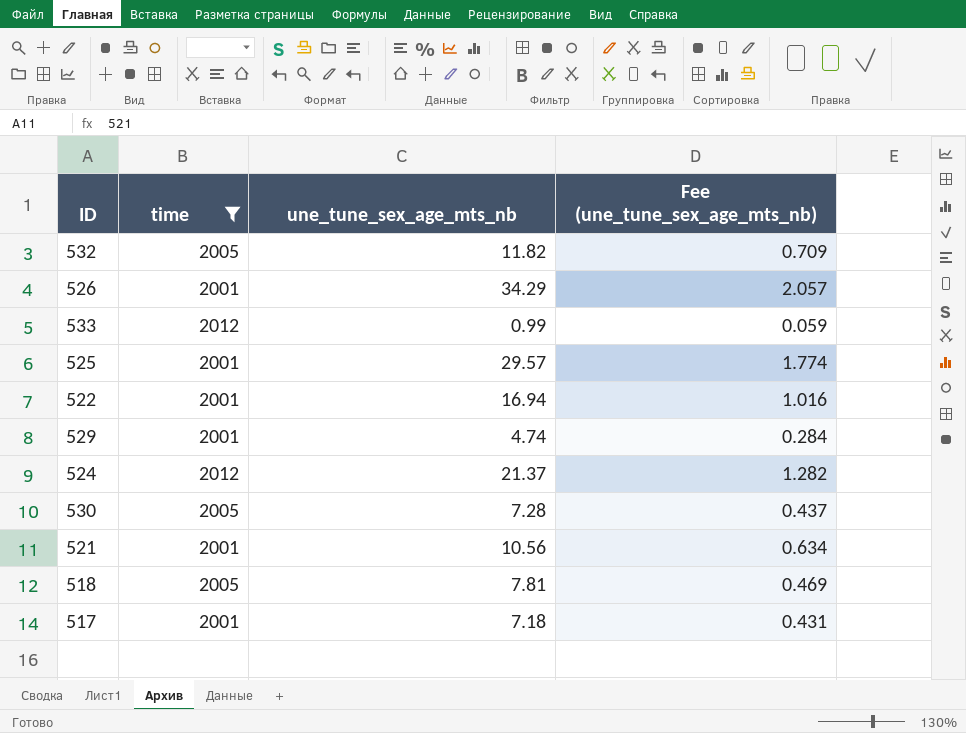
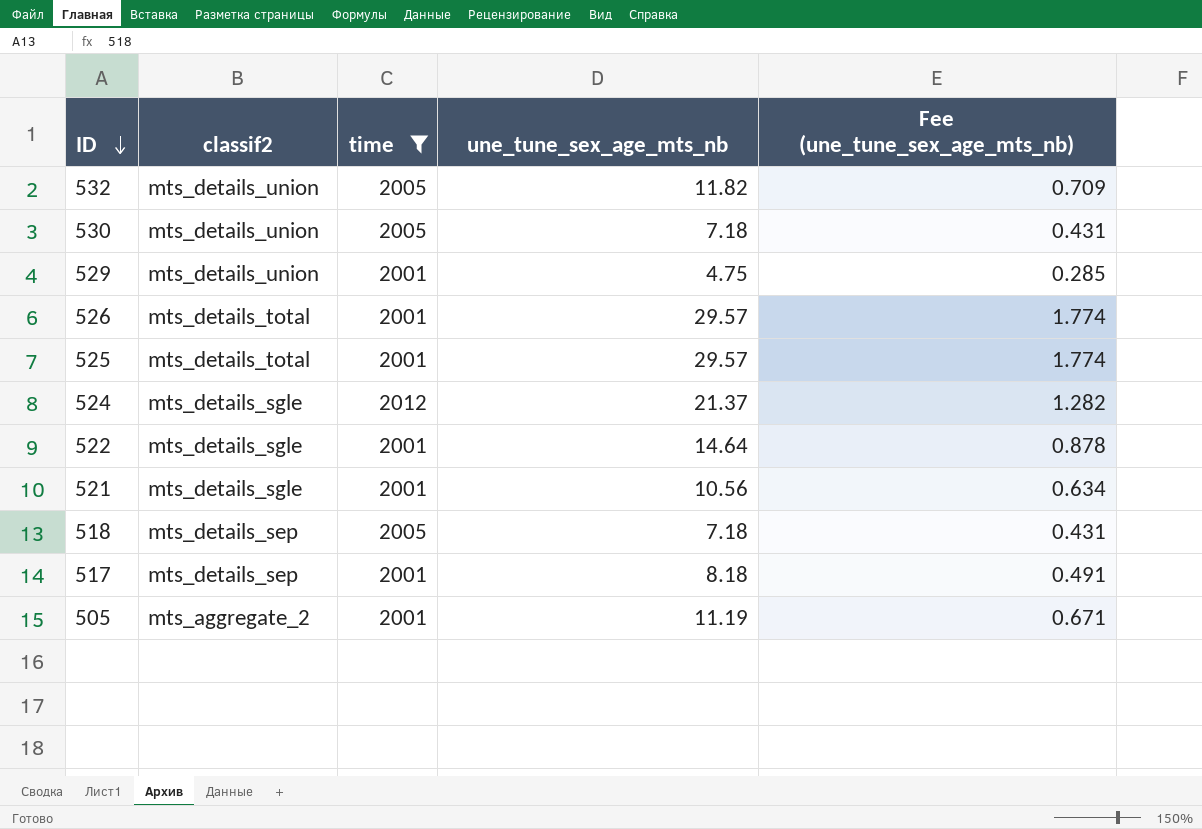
row order: none -> ID descending
column classif2 | position: none -> 2
row 533: 2012 | 0.99 | 0.059 -> none
530 | une_tune_sex_age_mts_nb: 7.28 -> 7.18
530 | Fee (une_tune_sex_age_mts_nb): 0.437 -> 0.431
529 | une_tune_sex_age_mts_nb: 4.74 -> 4.75
529 | Fee (une_tune_sex_age_mts_nb): 0.284 -> 0.285
526 | une_tune_sex_age_mts_nb: 34.29 -> 29.57
526 | Fee (une_tune_sex_age_mts_nb): 2.057 -> 1.774
522 | une_tune_sex_age_mts_nb: 16.94 -> 14.64
522 | Fee (une_tune_sex_age_mts_nb): 1.016 -> 0.878
518 | une_tune_sex_age_mts_nb: 7.81 -> 7.18
518 | Fee (une_tune_sex_age_mts_nb): 0.469 -> 0.431
517 | une_tune_sex_age_mts_nb: 7.18 -> 8.18
517 | Fee (une_tune_sex_age_mts_nb): 0.431 -> 0.491
row 505: none -> mts_aggregate_2 | 2001 | 11.19 | 0.671

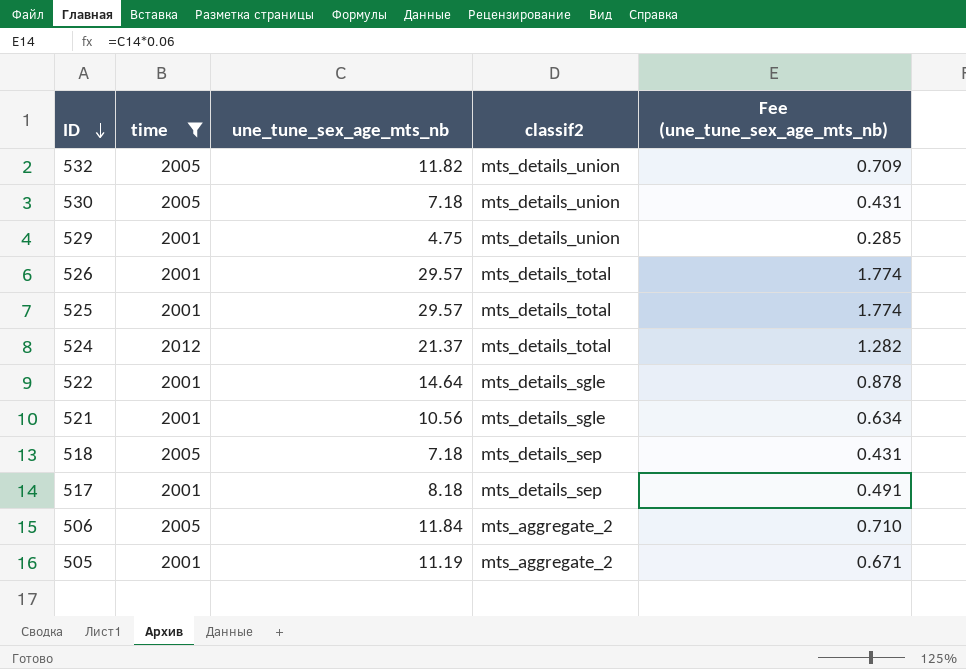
column classif2 | position: 2 -> 4
524 | classif2: mts_details_sgle -> mts_details_total
row 506: none -> 2005 | 11.84 | mts_aggregate_2 | 0.710

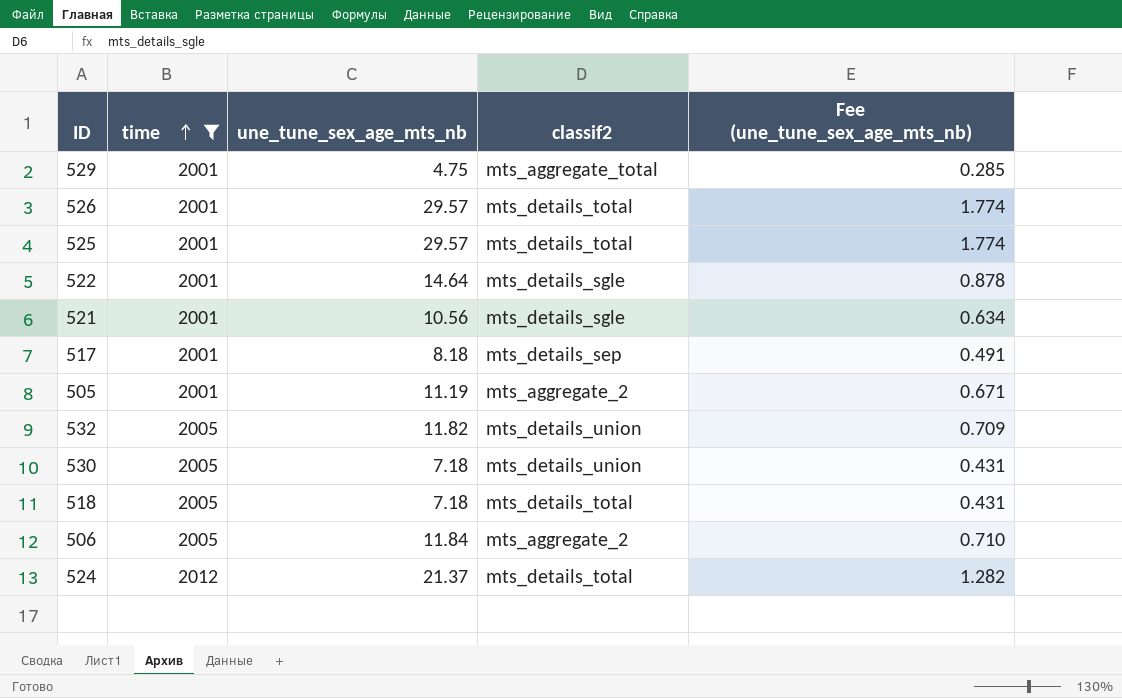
row order: ID descending -> time ascending
529 | classif2: mts_details_union -> mts_aggregate_total
518 | classif2: mts_details_sep -> mts_details_total

